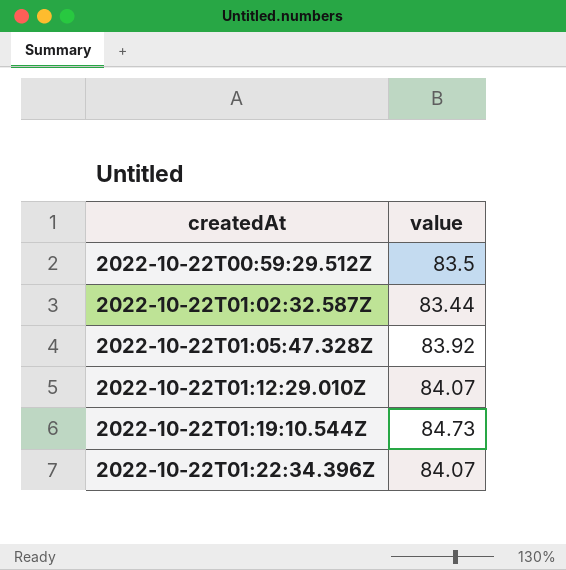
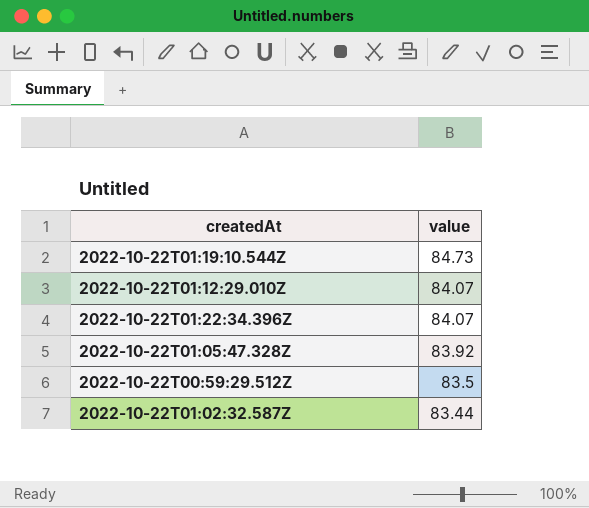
row order: createdAt ascending -> value descending

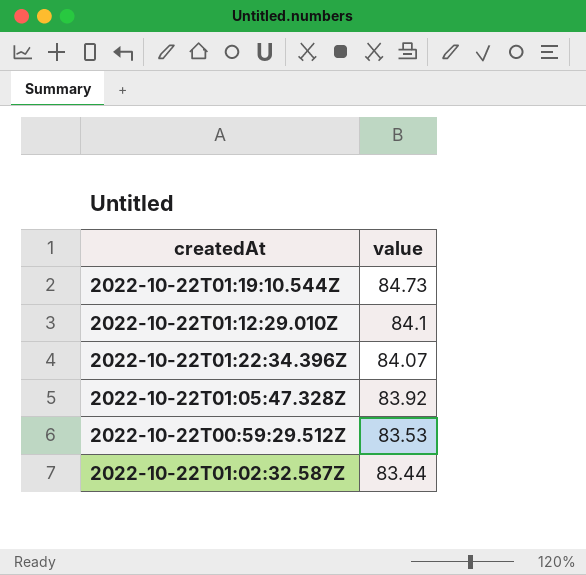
2022-10-22T01:12:29.010Z | value: 84.07 -> 84.1
2022-10-22T00:59:29.512Z | value: 83.5 -> 83.53

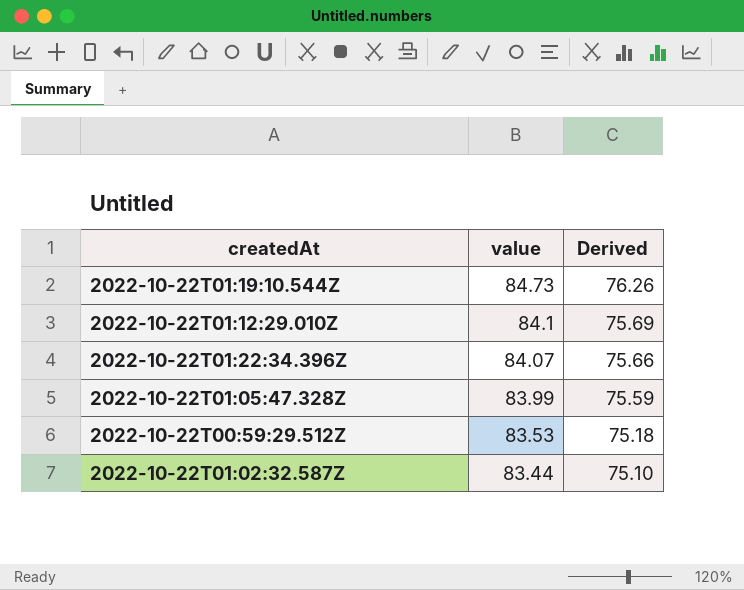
column Derived | formula: none -> [value] * 0.9
2022-10-22T01:05:47.328Z | value: 83.92 -> 83.99

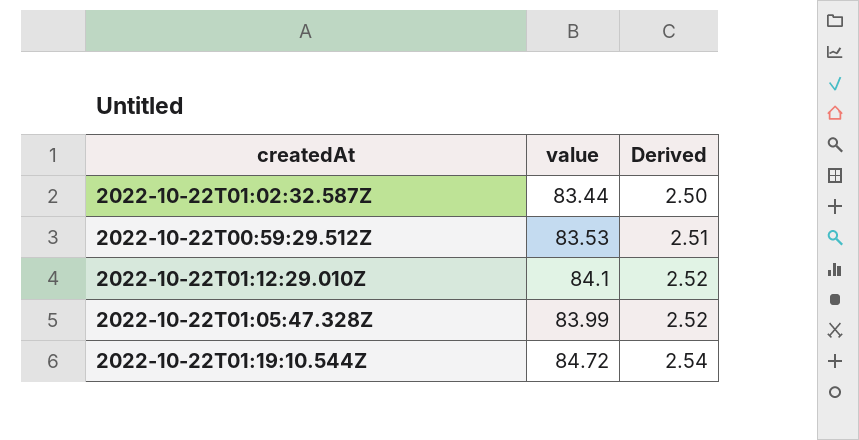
row order: value descending -> Derived ascending
column Derived | formula: [value] * 0.9 -> [value] * 0.03
row 2022-10-22T01:22:34.396Z: 84.07 | 75.66 -> none
2022-10-22T01:19:10.544Z | value: 84.73 -> 84.72

